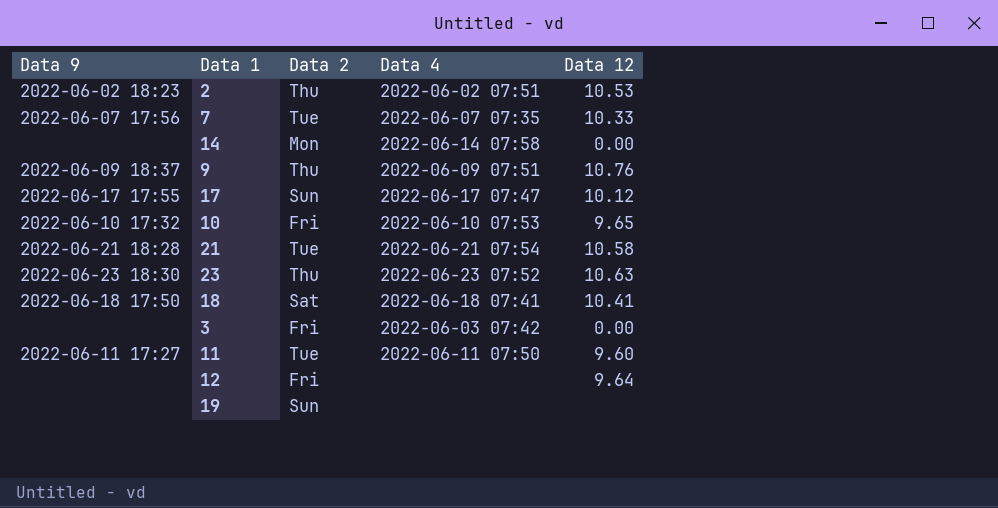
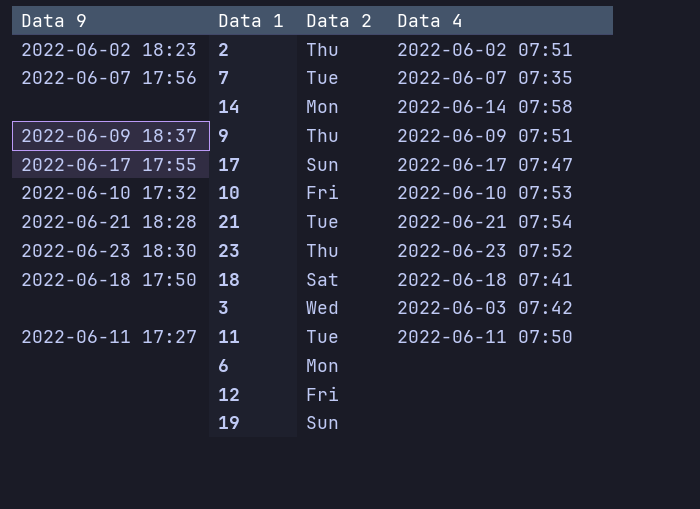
column Data 12 | position: 5 -> none
3 | Data 2: Fri -> Wed
row 6: none -> none | Mon | none

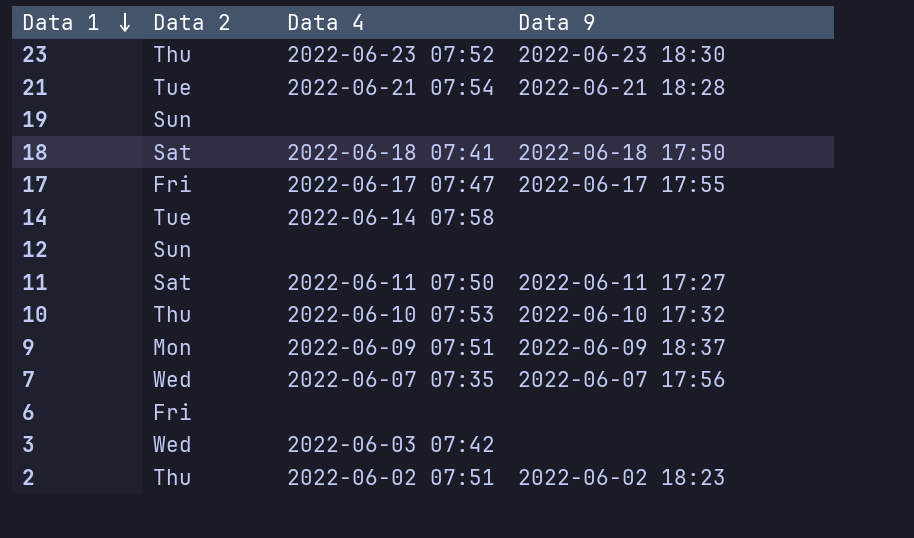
row order: none -> Data 1 descending
column Data 9 | position: 1 -> 4
17 | Data 2: Sun -> Fri
14 | Data 2: Mon -> Tue
12 | Data 2: Fri -> Sun
11 | Data 2: Tue -> Sat
10 | Data 2: Fri -> Thu
9 | Data 2: Thu -> Mon
7 | Data 2: Tue -> Wed
6 | Data 2: Mon -> Fri

